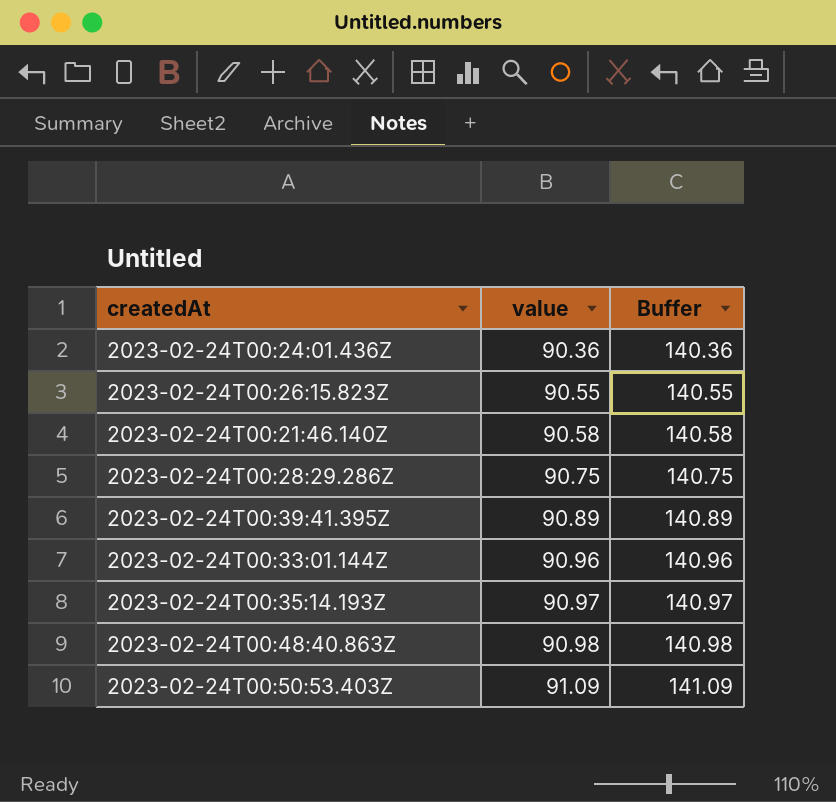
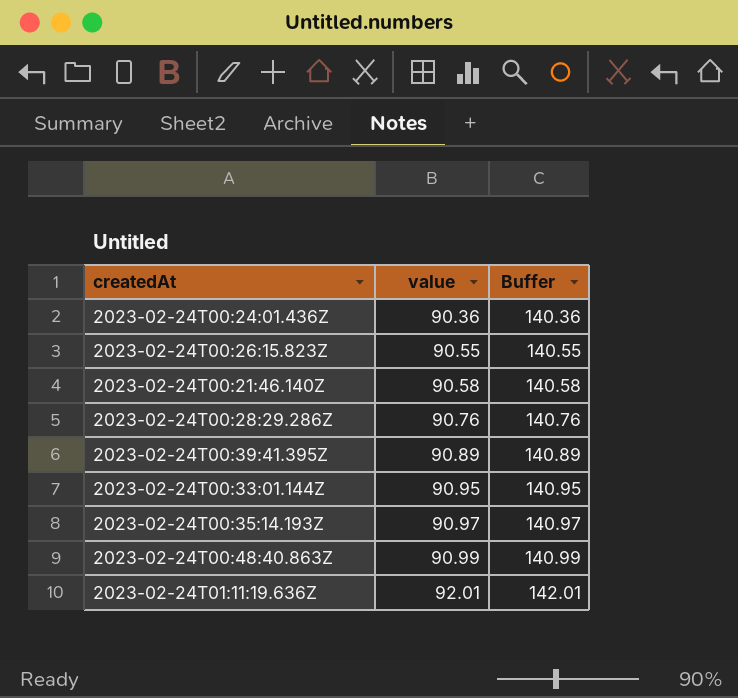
row 2023-02-24T00:50:53.403Z: 91.09 | 141.09 -> none
2023-02-24T00:28:29.286Z | value: 90.75 -> 90.76
2023-02-24T00:28:29.286Z | Buffer: 140.75 -> 140.76
2023-02-24T00:33:01.144Z | value: 90.96 -> 90.95
2023-02-24T00:33:01.144Z | Buffer: 140.96 -> 140.95
2023-02-24T00:48:40.863Z | value: 90.98 -> 90.99
2023-02-24T00:48:40.863Z | Buffer: 140.98 -> 140.99
row 2023-02-24T01:11:19.636Z: none -> 92.01 | 142.01

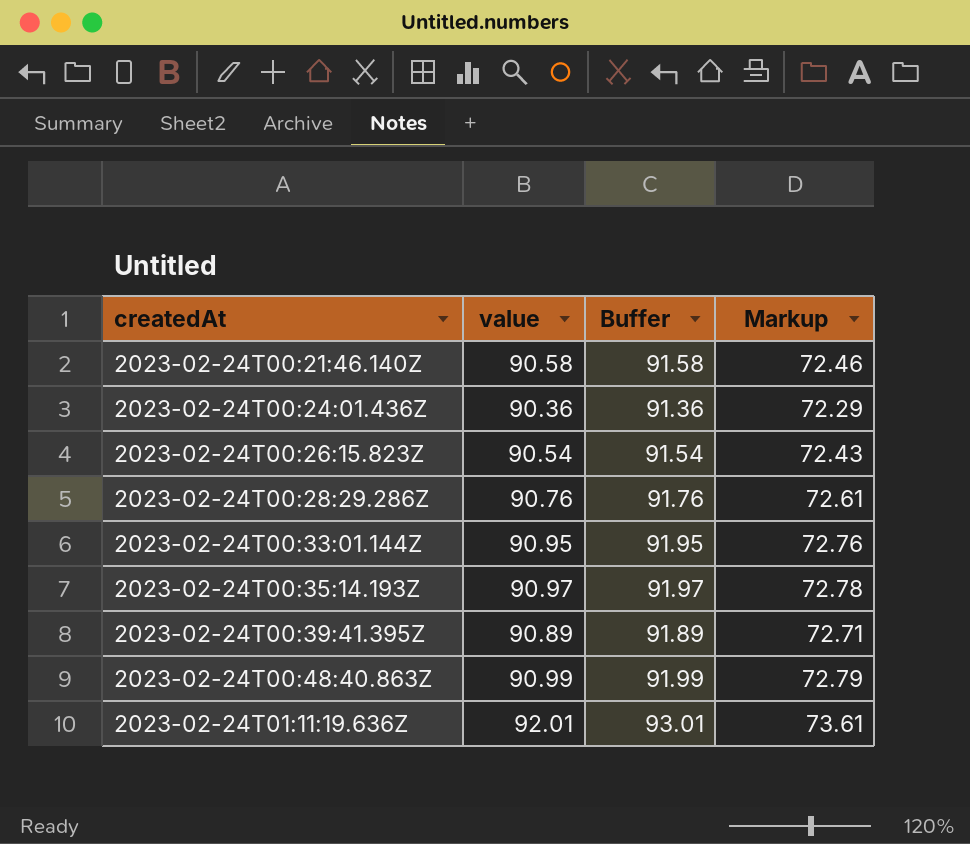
row order: value ascending -> createdAt ascending
column Buffer | formula: [value] + 50 -> [value] + 1
column Markup | formula: none -> [value] * 0.8
2023-02-24T00:26:15.823Z | value: 90.55 -> 90.54

